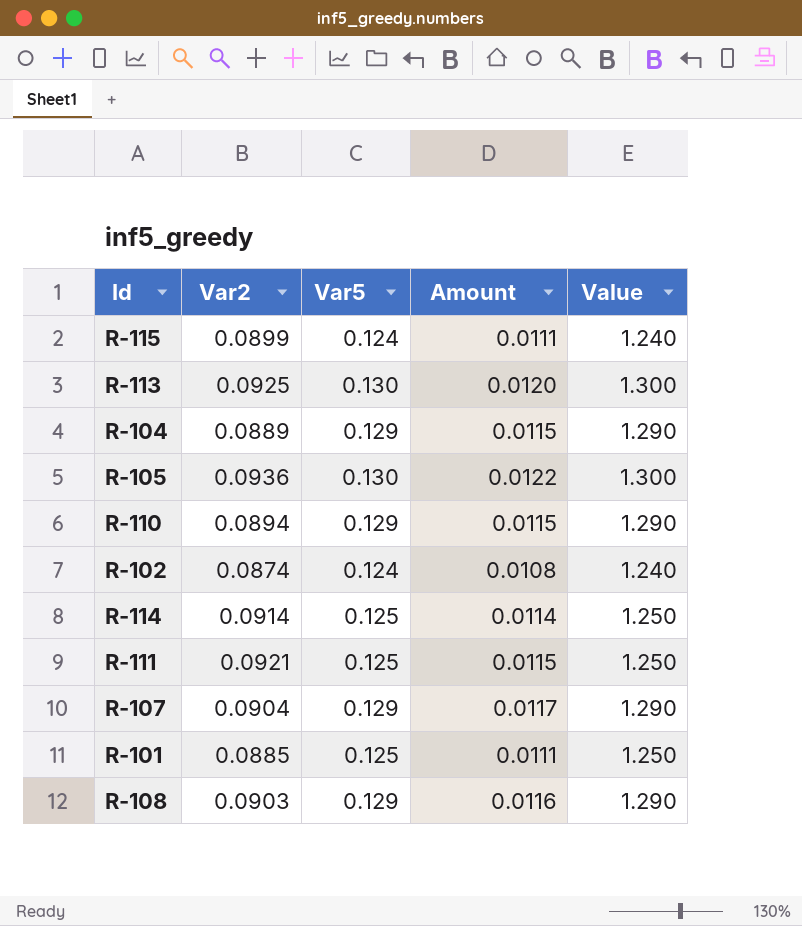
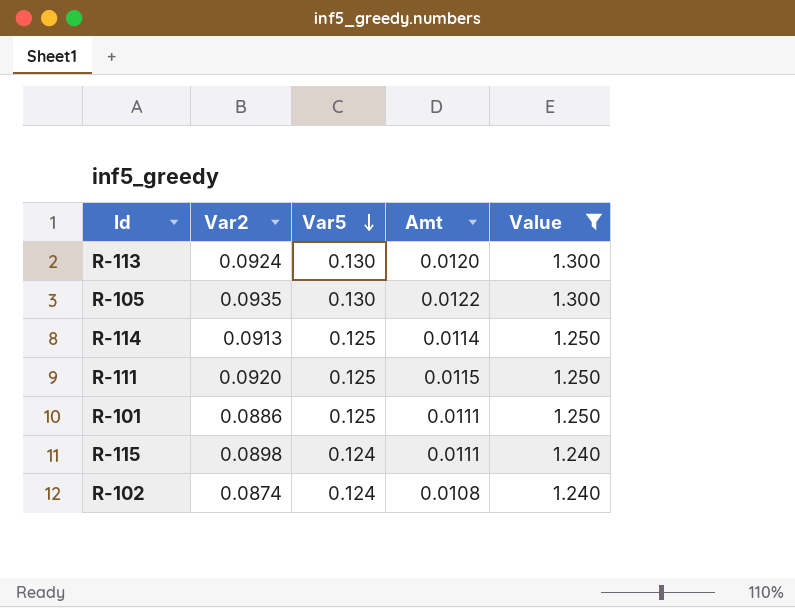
filter: none -> Value != 1.290
row order: none -> Var5 descending
column name: Amount -> Amt
R-113 | Var2: 0.0925 -> 0.0924
R-105 | Var2: 0.0936 -> 0.0935
R-114 | Var2: 0.0914 -> 0.0913
R-111 | Var2: 0.0921 -> 0.0920
R-101 | Var2: 0.0885 -> 0.0886
R-115 | Var2: 0.0899 -> 0.0898

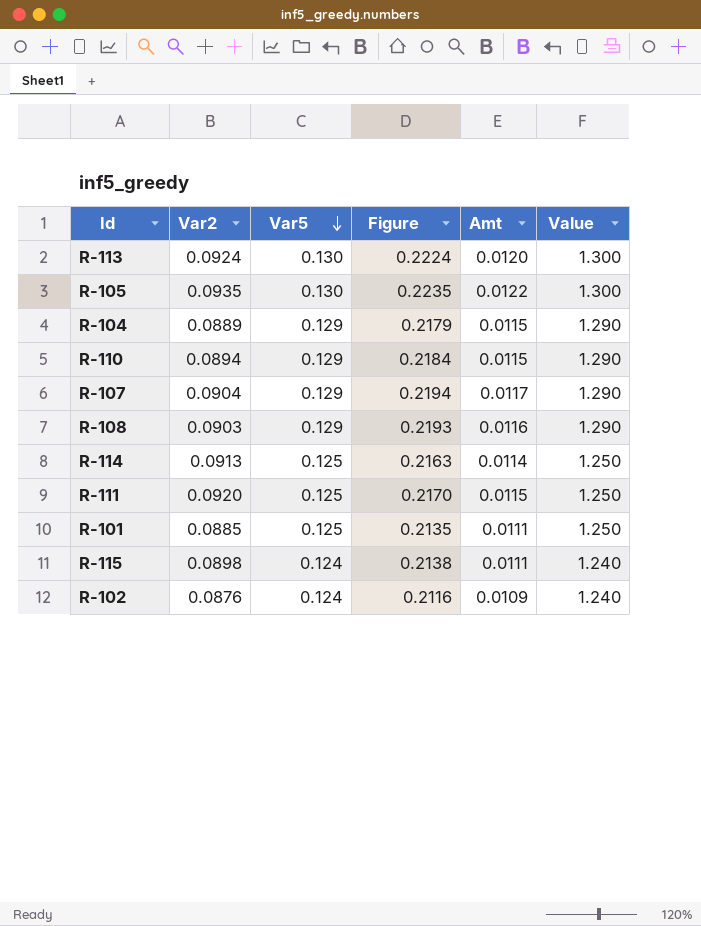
filter: Value != 1.290 -> none
column Figure | formula: none -> [Var2] + [Var5]
R-101 | Var2: 0.0886 -> 0.0885
R-102 | Var2: 0.0874 -> 0.0876
R-102 | Amt: 0.0108 -> 0.0109

